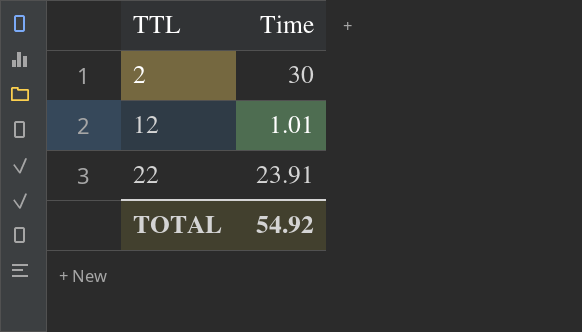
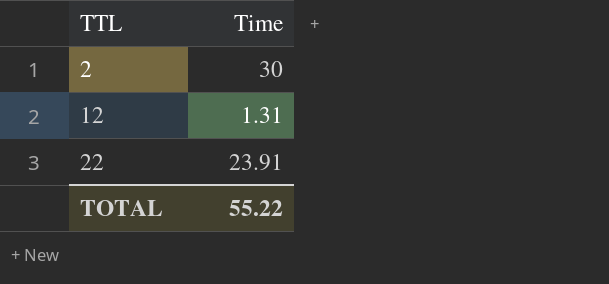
12 | Time: 1.01 -> 1.31
TOTAL | Time: 54.92 -> 55.22

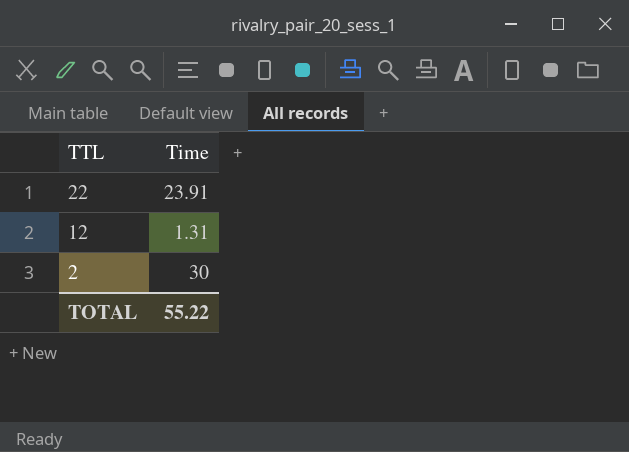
row order: TTL ascending -> TTL descending

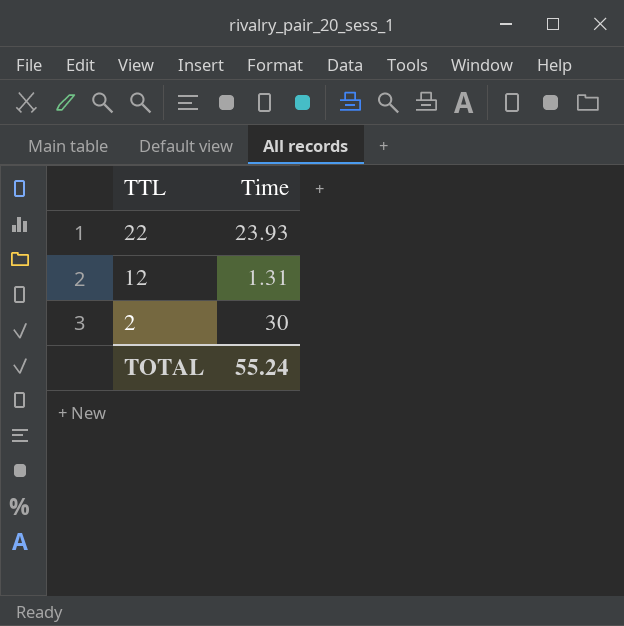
22 | Time: 23.91 -> 23.93
TOTAL | Time: 55.22 -> 55.24

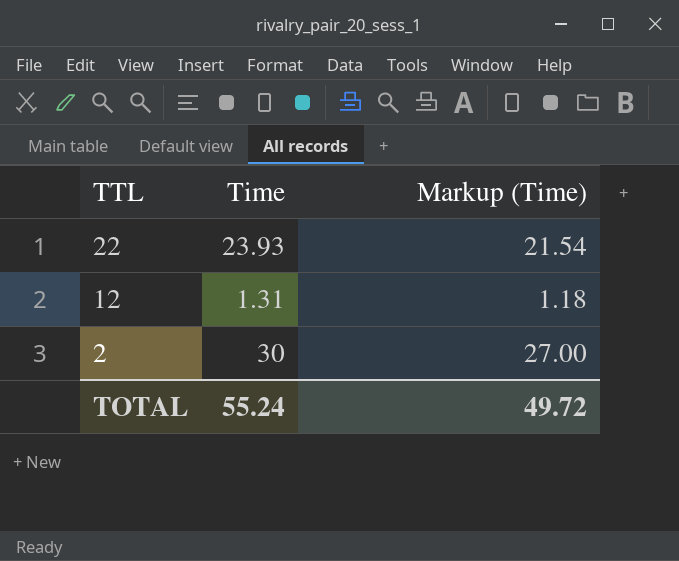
column Markup (Time) | formula: none -> [Time] * 0.9

